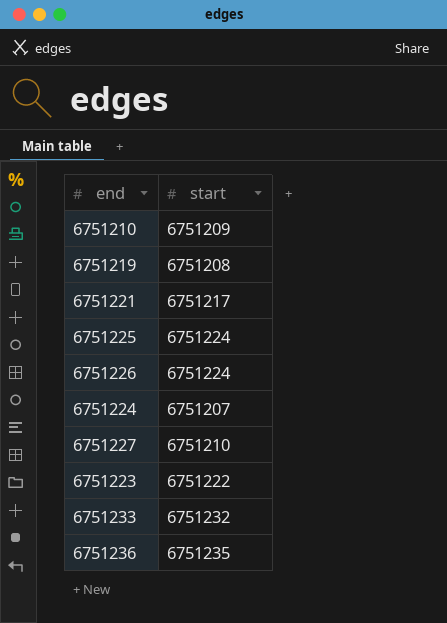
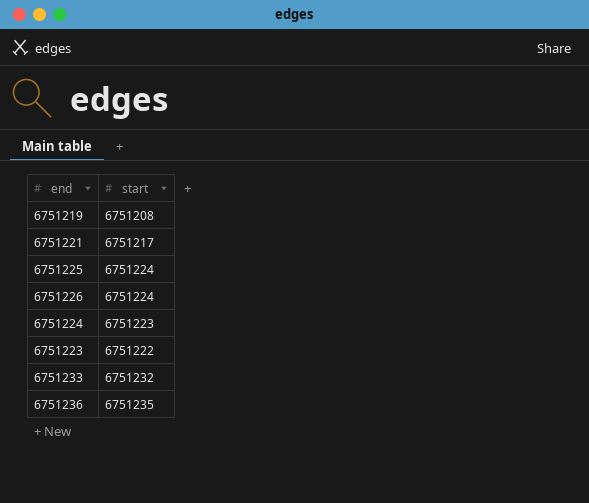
row 6751210: 6751209 -> none
row 6751227: 6751210 -> none
6751224 | start: 6751207 -> 6751223

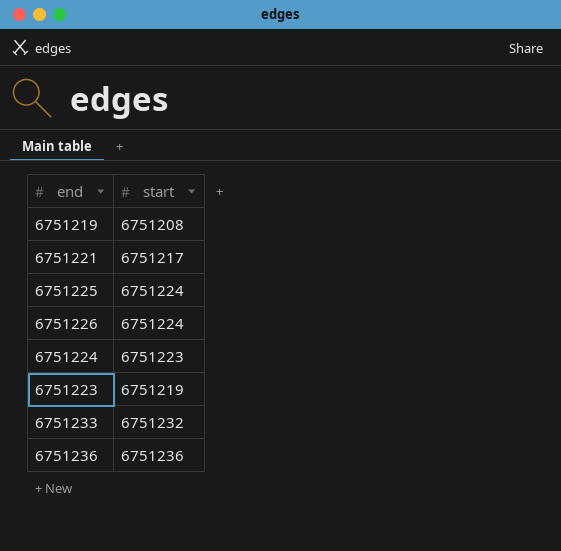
6751223 | start: 6751222 -> 6751219
6751236 | start: 6751235 -> 6751236

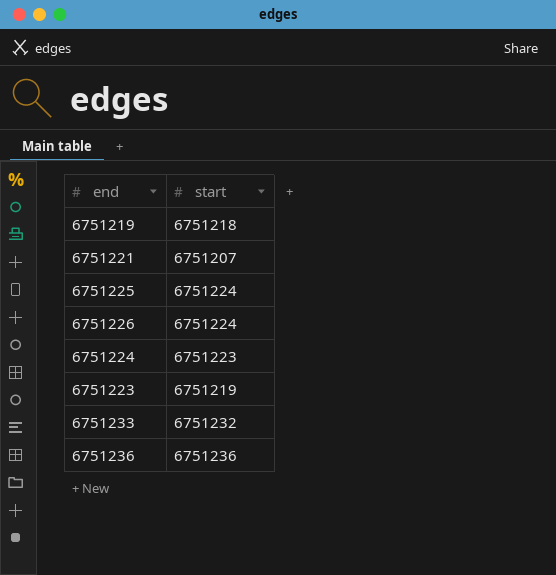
6751219 | start: 6751208 -> 6751218
6751221 | start: 6751217 -> 6751207

